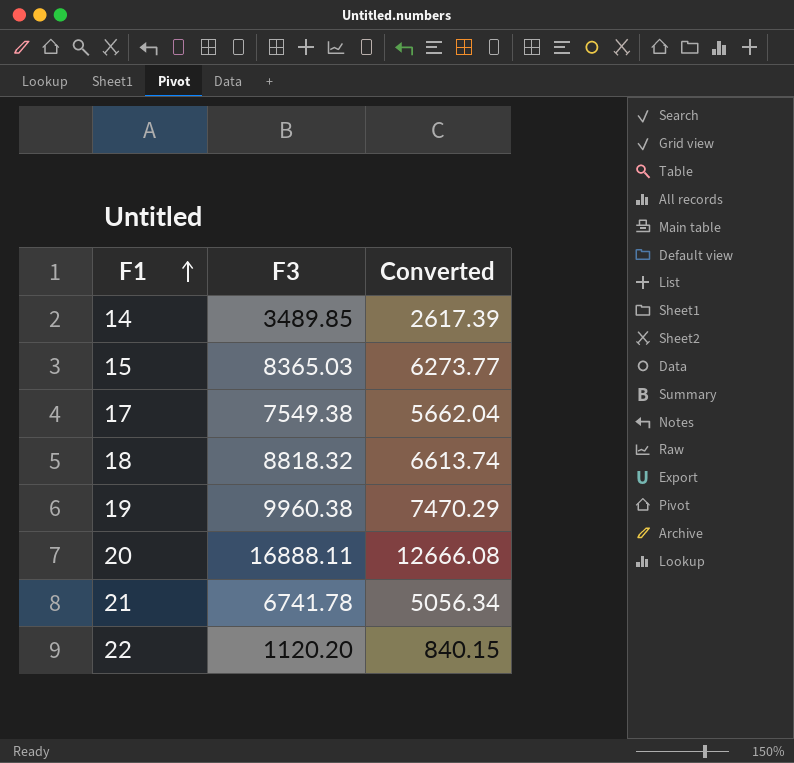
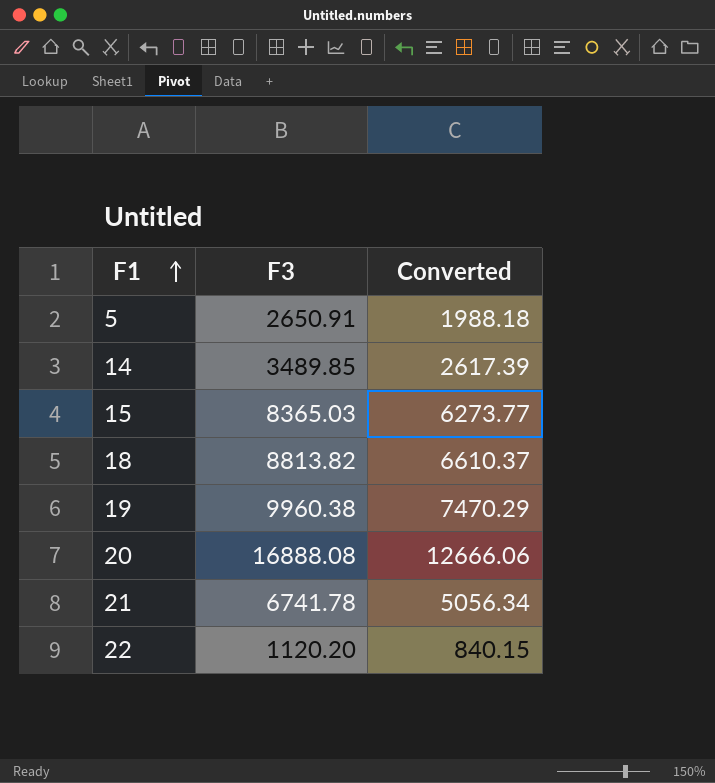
row 17: 7549.38 | 5662.04 -> none
row 5: none -> 2650.91 | 1988.18
18 | F3: 8818.32 -> 8813.82
18 | Converted: 6613.74 -> 6610.37
20 | F3: 16888.11 -> 16888.08
20 | Converted: 12666.08 -> 12666.06

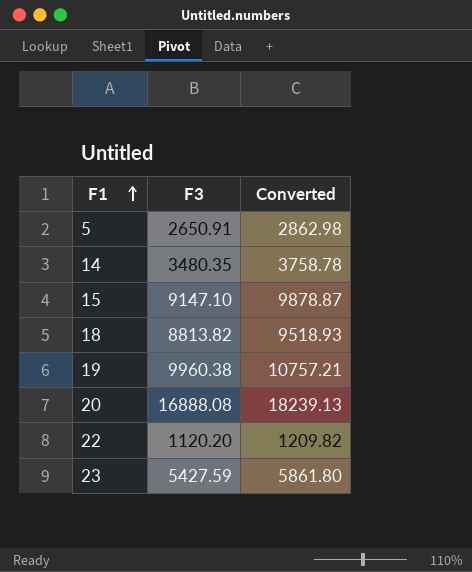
column Converted | formula: [F3] * 0.75 -> [F3] * 1.08
row 21: 6741.78 | 5056.34 -> none
14 | F3: 3489.85 -> 3480.35
15 | F3: 8365.03 -> 9147.10
row 23: none -> 5427.59 | 5861.80

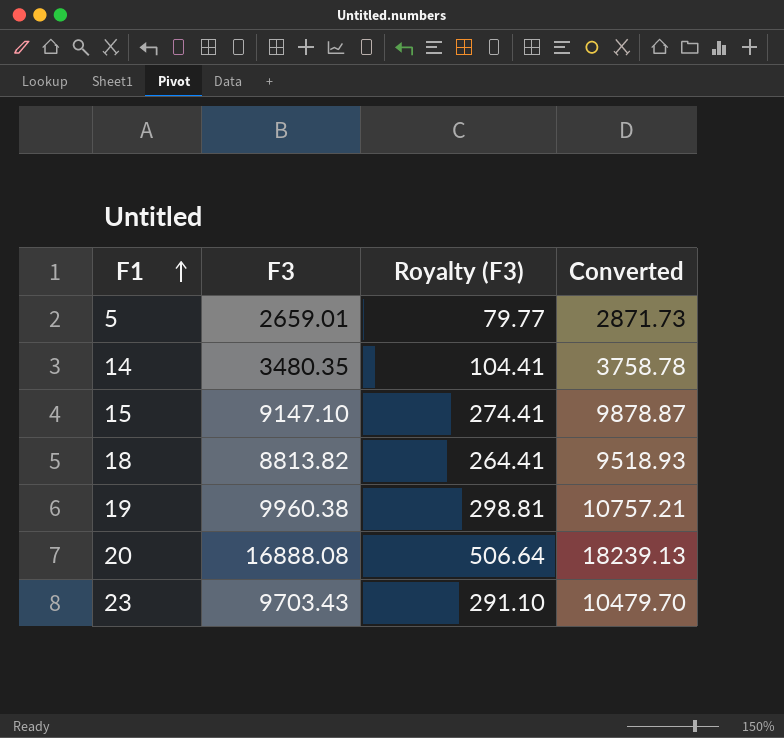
column Royalty (F3) | formula: none -> [F3] * 0.03
row 22: 1120.20 | 1209.82 -> none
5 | F3: 2650.91 -> 2659.01
5 | Converted: 2862.98 -> 2871.73
23 | F3: 5427.59 -> 9703.43
23 | Converted: 5861.80 -> 10479.70

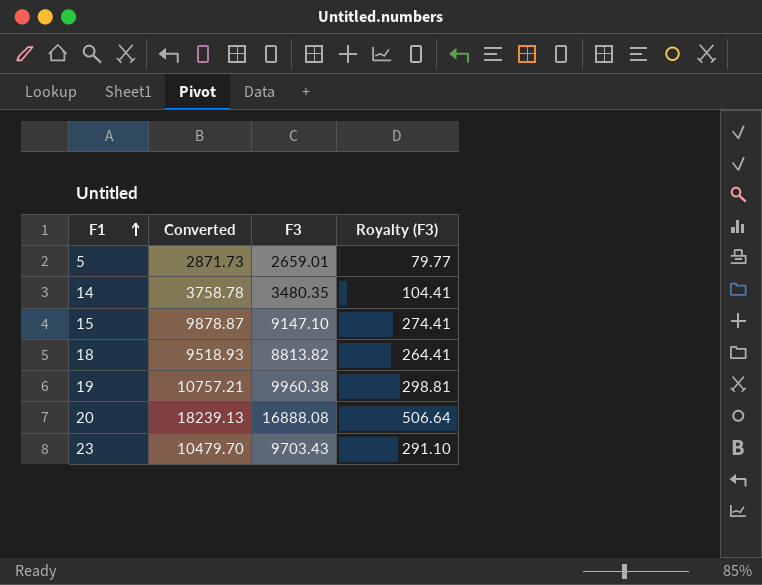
column Converted | position: 4 -> 2

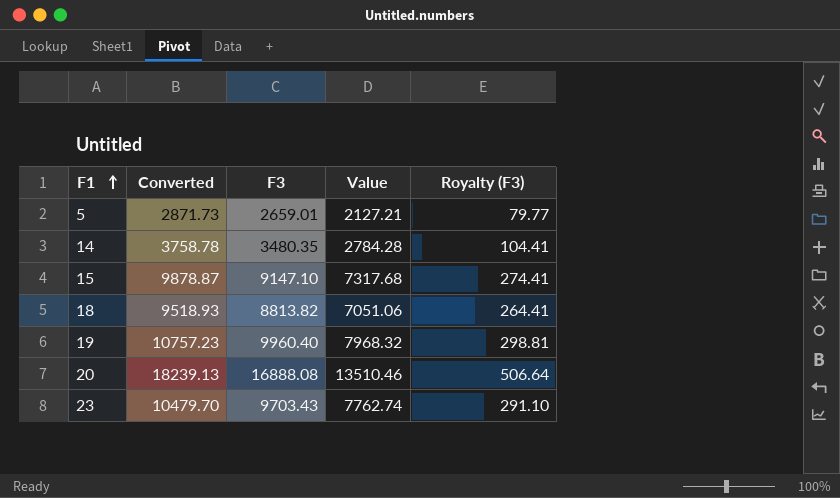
column Value | formula: none -> [F3] * 0.8
19 | Converted: 10757.21 -> 10757.23
19 | F3: 9960.38 -> 9960.40

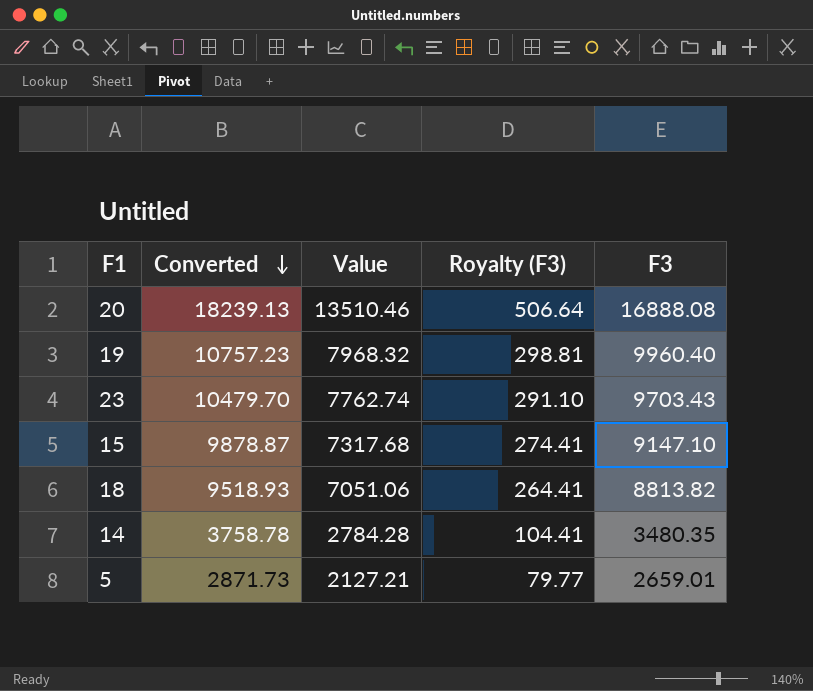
row order: F1 ascending -> Converted descending
column F3 | position: 3 -> 5

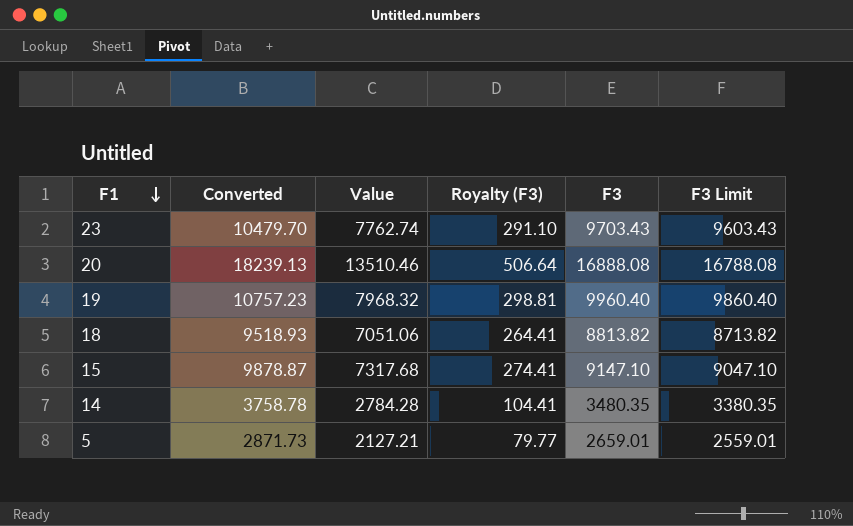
row order: Converted descending -> F1 descending
column F3 Limit | formula: none -> [F3] - 100

